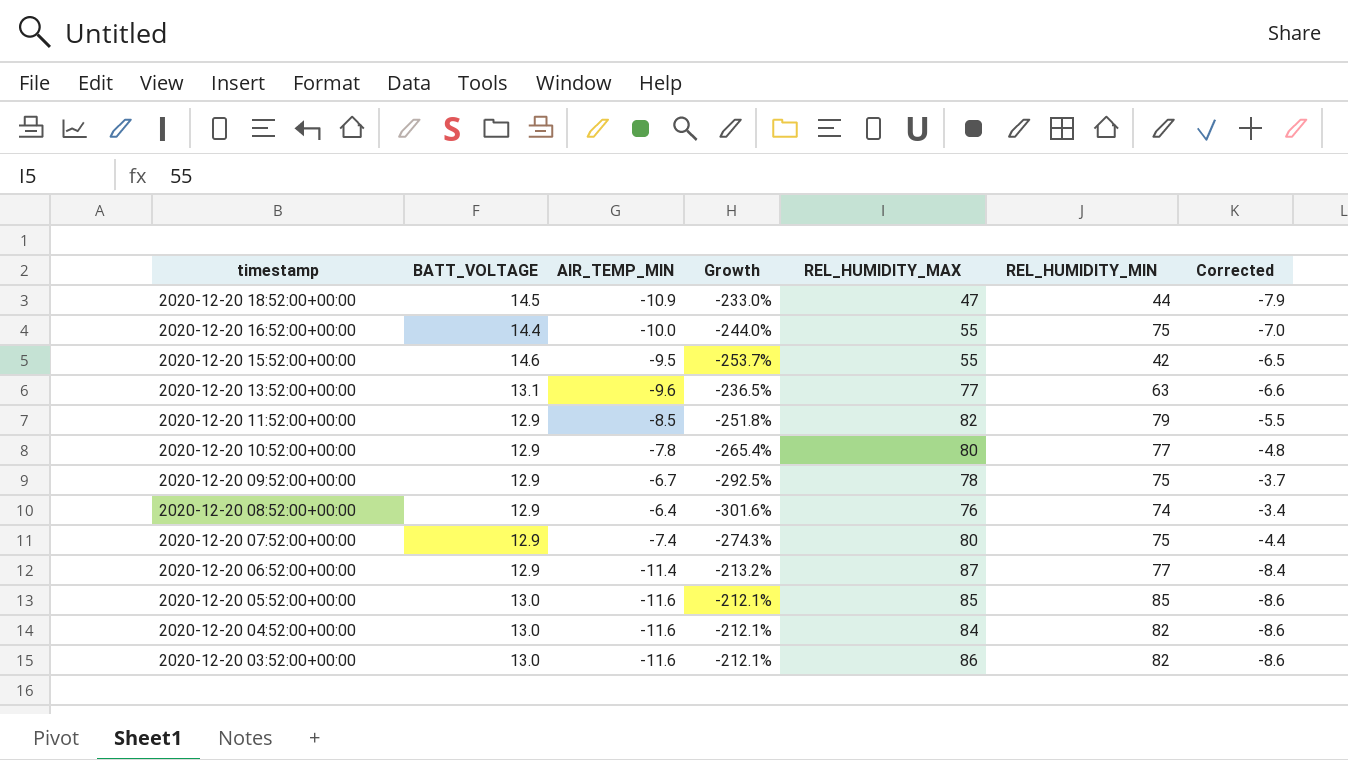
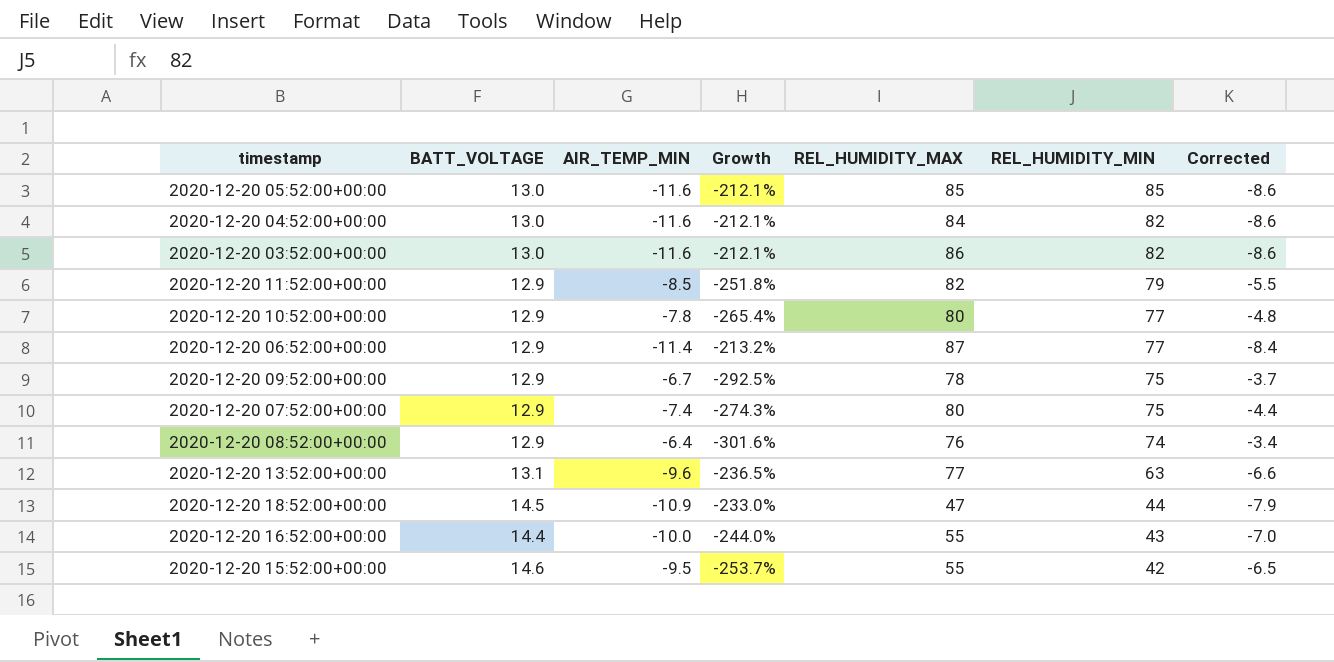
row order: timestamp descending -> REL_HUMIDITY_MIN descending
2020-12-20 16:52:00+00:00 | REL_HUMIDITY_MIN: 75 -> 43

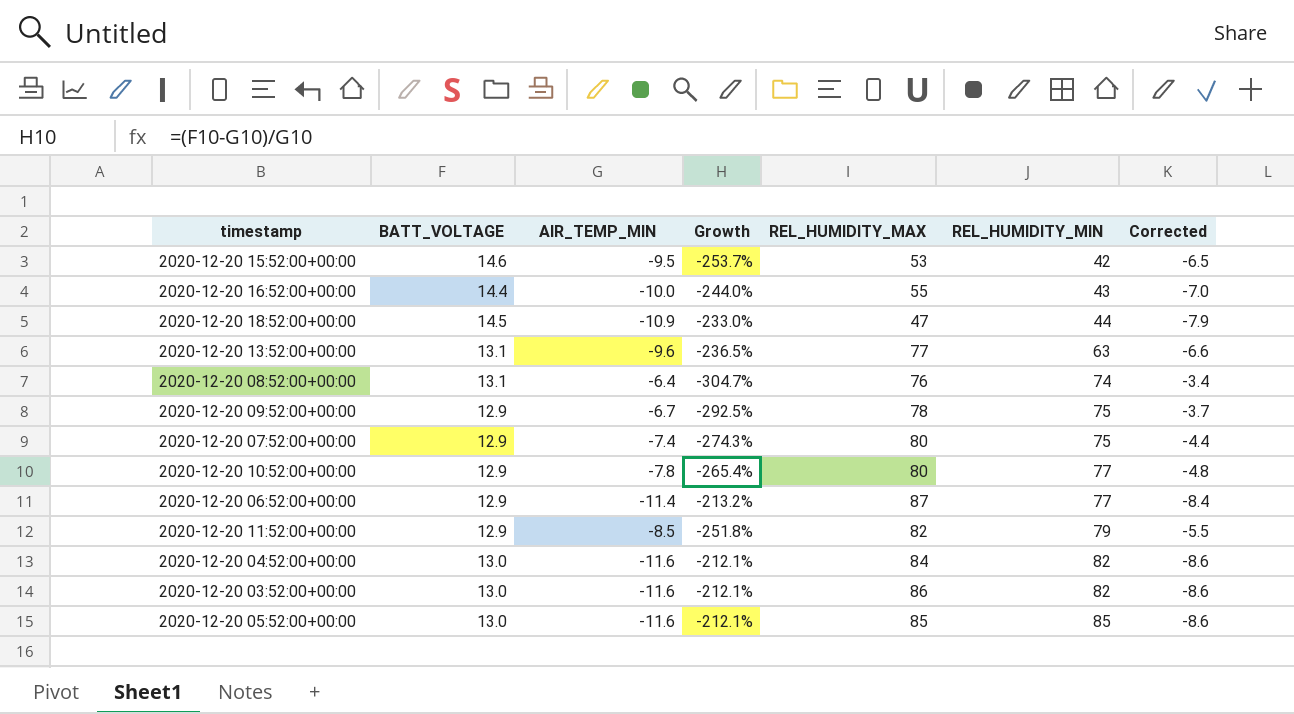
row order: REL_HUMIDITY_MIN descending -> REL_HUMIDITY_MIN ascending
2020-12-20 15:52:00+00:00 | REL_HUMIDITY_MAX: 55 -> 53
2020-12-20 08:52:00+00:00 | BATT_VOLTAGE: 12.9 -> 13.1
2020-12-20 08:52:00+00:00 | Growth: -301.6% -> -304.7%

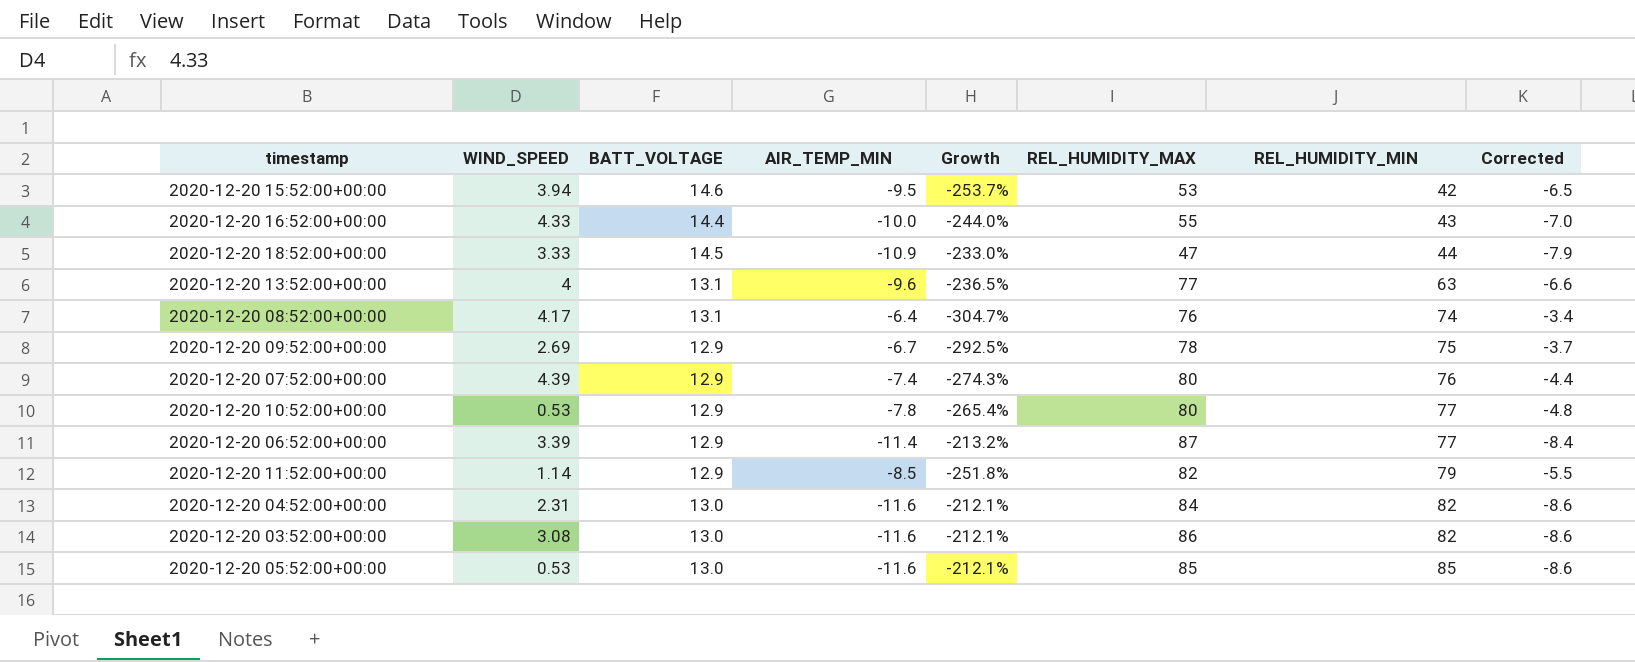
column WIND_SPEED | position: none -> 2
2020-12-20 07:52:00+00:00 | REL_HUMIDITY_MIN: 75 -> 76

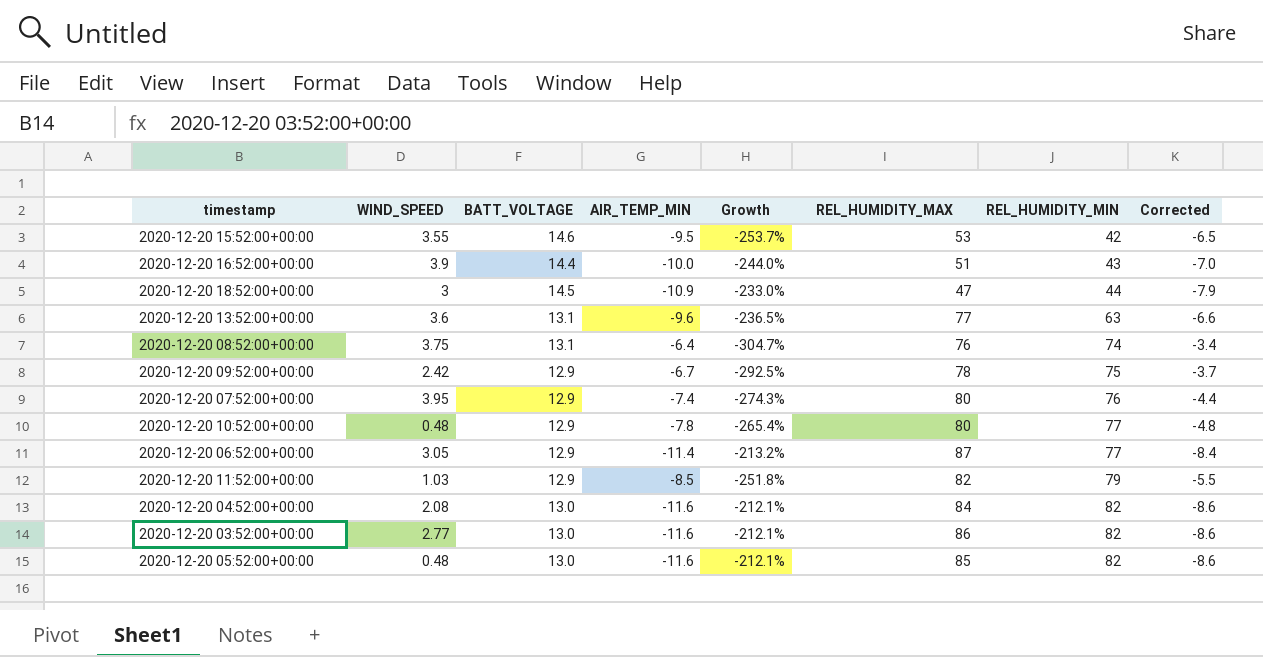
2020-12-20 15:52:00+00:00 | WIND_SPEED: 3.94 -> 3.55
2020-12-20 16:52:00+00:00 | WIND_SPEED: 4.33 -> 3.9
2020-12-20 16:52:00+00:00 | REL_HUMIDITY_MAX: 55 -> 51
2020-12-20 18:52:00+00:00 | WIND_SPEED: 3.33 -> 3
2020-12-20 13:52:00+00:00 | WIND_SPEED: 4 -> 3.6
2020-12-20 08:52:00+00:00 | WIND_SPEED: 4.17 -> 3.75
2020-12-20 09:52:00+00:00 | WIND_SPEED: 2.69 -> 2.42
2020-12-20 07:52:00+00:00 | WIND_SPEED: 4.39 -> 3.95
2020-12-20 10:52:00+00:00 | WIND_SPEED: 0.53 -> 0.48
2020-12-20 06:52:00+00:00 | WIND_SPEED: 3.39 -> 3.05
2020-12-20 11:52:00+00:00 | WIND_SPEED: 1.14 -> 1.03
2020-12-20 04:52:00+00:00 | WIND_SPEED: 2.31 -> 2.08
2020-12-20 03:52:00+00:00 | WIND_SPEED: 3.08 -> 2.77
2020-12-20 05:52:00+00:00 | WIND_SPEED: 0.53 -> 0.48
2020-12-20 05:52:00+00:00 | REL_HUMIDITY_MIN: 85 -> 82

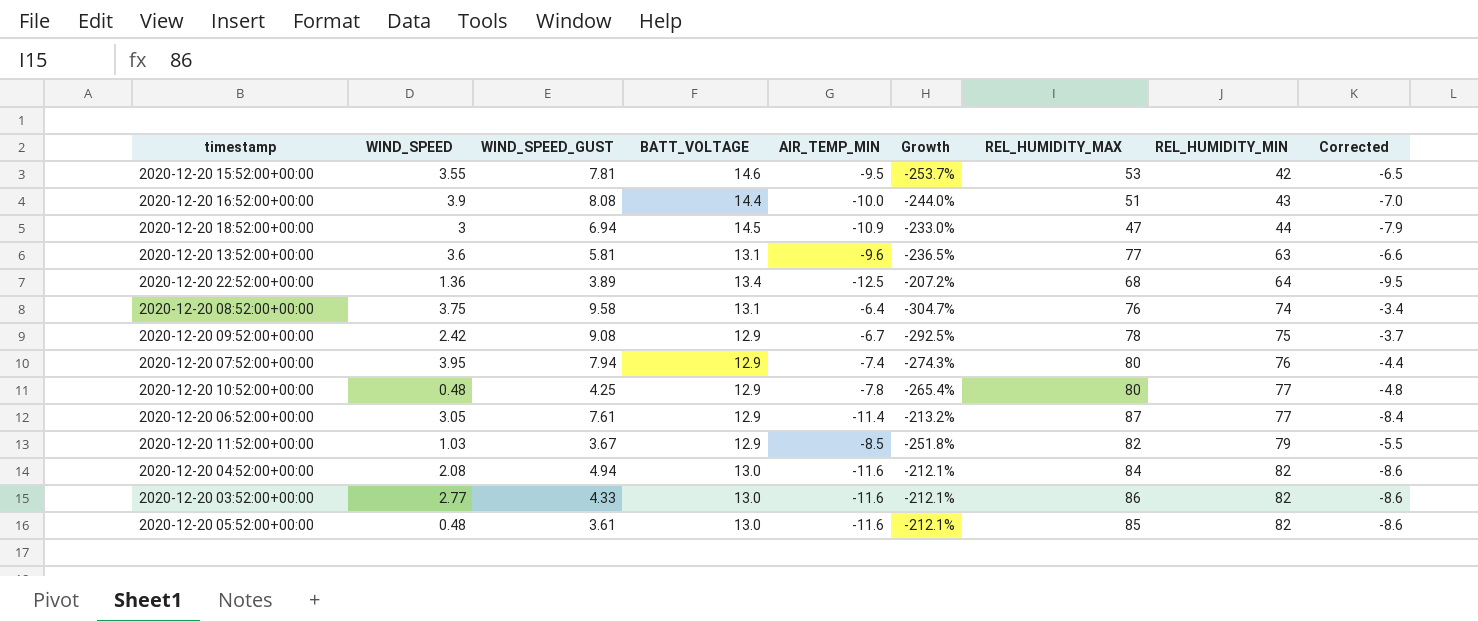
column WIND_SPEED_GUST | position: none -> 3
row 2020-12-20 22:52:00+00:00: none -> 1.36 | 3.89 | 13.4 | -12.5 | -207.2% | 68 | 64 | -9.5

